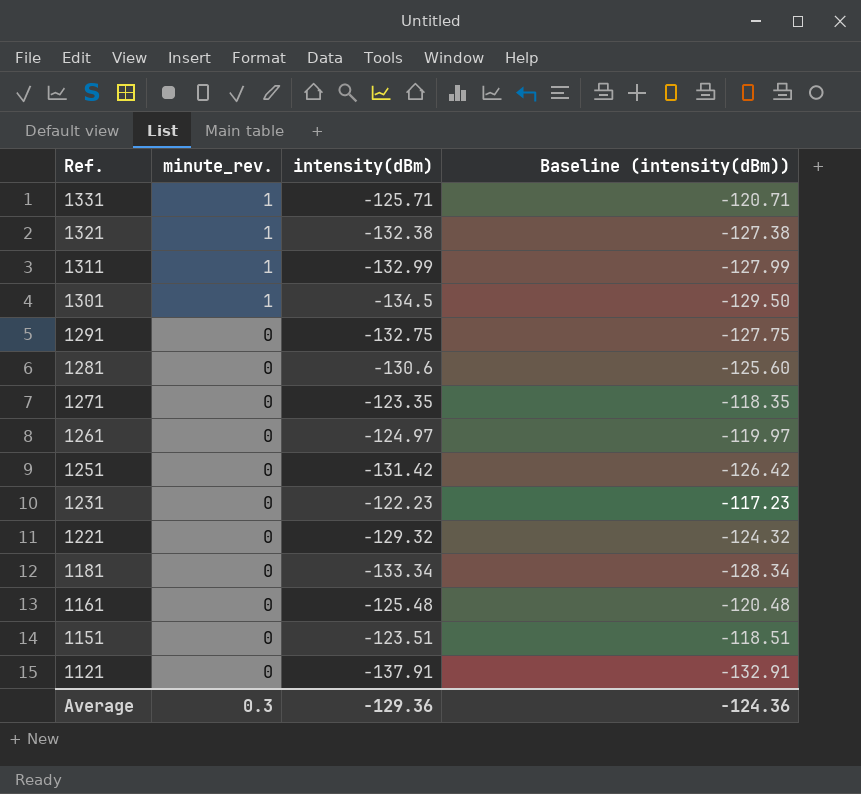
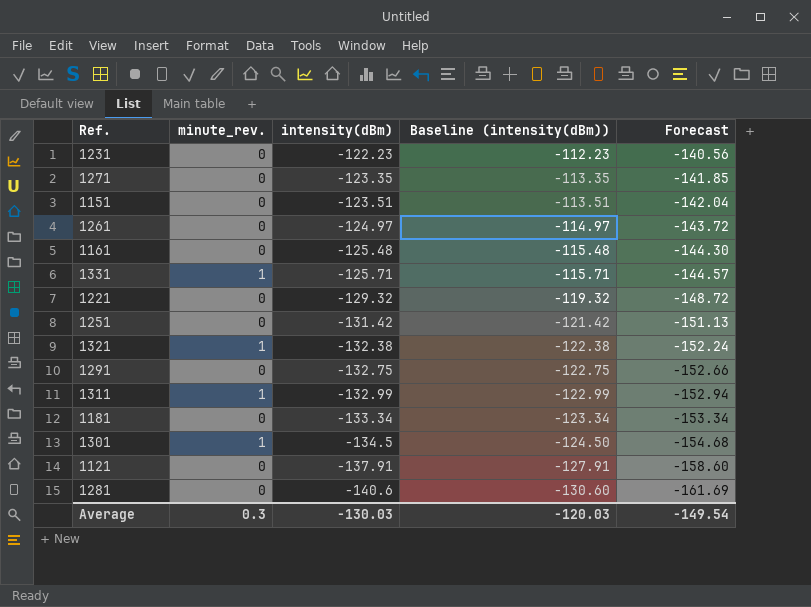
row order: Ref. descending -> intensity(dBm) descending
column Baseline (intensity(dBm)) | formula: [intensity(dBm)] + 5 -> [intensity(dBm)] + 10
column Forecast | formula: none -> [intensity(dBm)] * 1.15
1281 | intensity(dBm): -130.6 -> -140.6
Average | intensity(dBm): -129.36 -> -130.03
Average | Baseline (intensity(dBm)): -124.36 -> -120.03

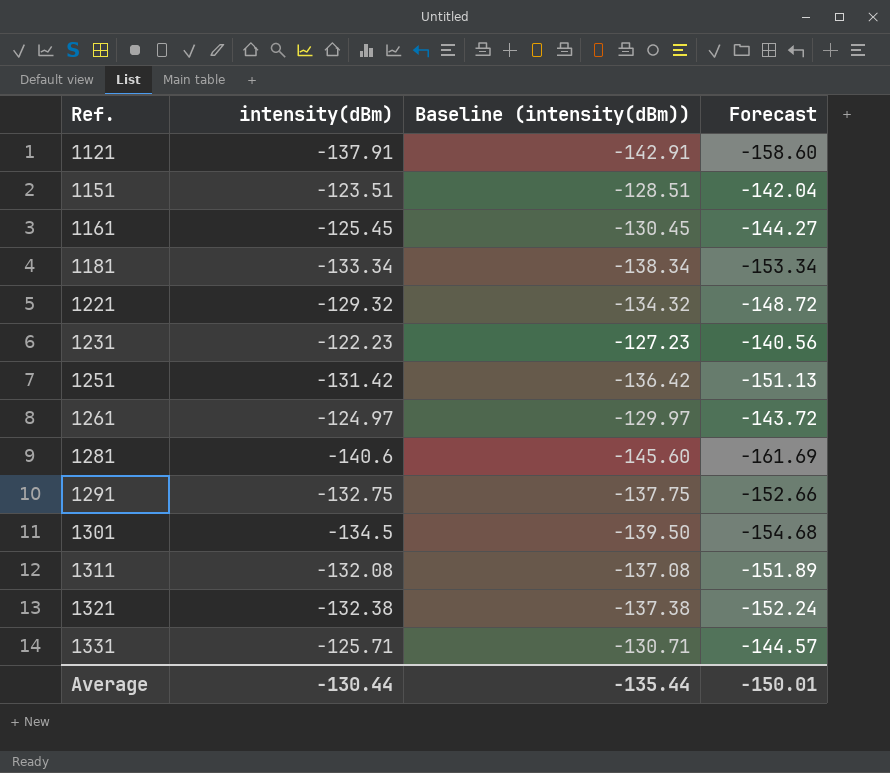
row order: intensity(dBm) descending -> Ref. ascending
column minute_rev. | position: 2 -> none
column Baseline (intensity(dBm)) | formula: [intensity(dBm)] + 10 -> [intensity(dBm)] - 5
row 1271: 0 | -123.35 | -113.35 | -141.85 -> none
1161 | intensity(dBm): -125.48 -> -125.45
1161 | Forecast: -144.30 -> -144.27
1311 | intensity(dBm): -132.99 -> -132.08
1311 | Forecast: -152.94 -> -151.89
Average | intensity(dBm): -130.03 -> -130.44
Average | Baseline (intensity(dBm)): -120.03 -> -135.44
Average | Forecast: -149.54 -> -150.01

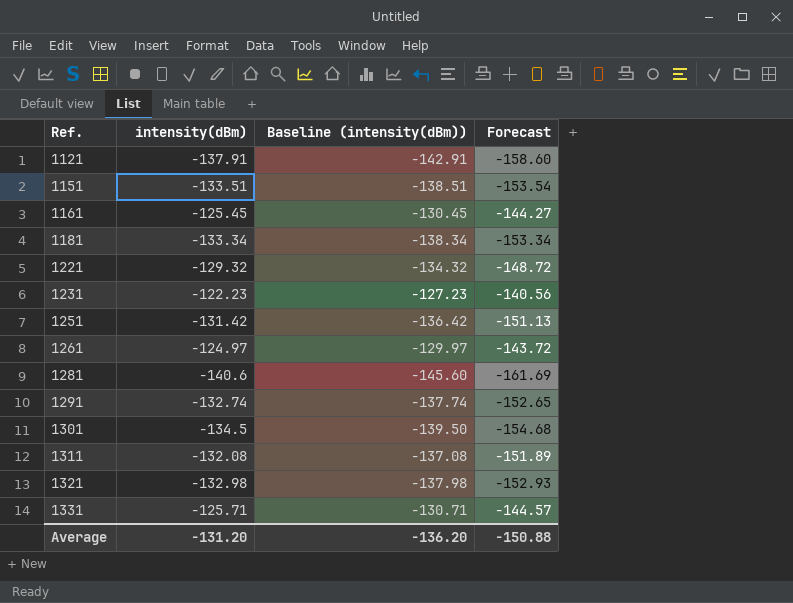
1151 | intensity(dBm): -123.51 -> -133.51
1151 | Baseline (intensity(dBm)): -128.51 -> -138.51
1151 | Forecast: -142.04 -> -153.54
1291 | intensity(dBm): -132.75 -> -132.74
1291 | Baseline (intensity(dBm)): -137.75 -> -137.74
1291 | Forecast: -152.66 -> -152.65
1321 | intensity(dBm): -132.38 -> -132.98
1321 | Baseline (intensity(dBm)): -137.38 -> -137.98
1321 | Forecast: -152.24 -> -152.93
Average | intensity(dBm): -130.44 -> -131.20
Average | Baseline (intensity(dBm)): -135.44 -> -136.20
Average | Forecast: -150.01 -> -150.88

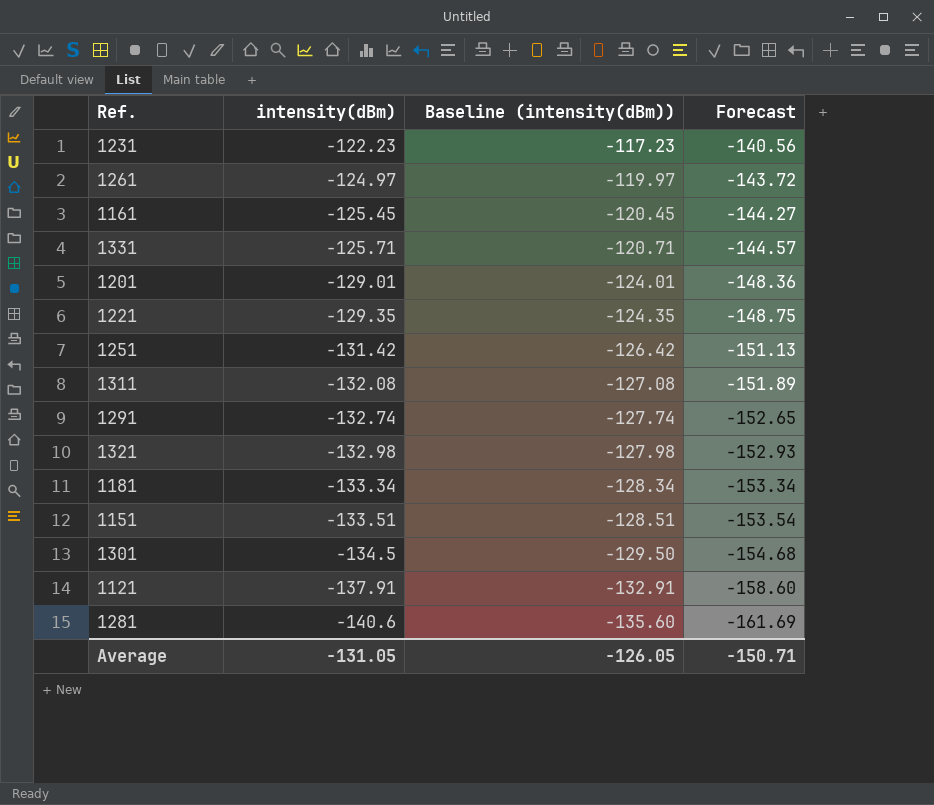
row order: Ref. ascending -> intensity(dBm) descending
column Baseline (intensity(dBm)) | formula: [intensity(dBm)] - 5 -> [intensity(dBm)] + 5
row 1201: none -> -129.01 | -124.01 | -148.36
1221 | intensity(dBm): -129.32 -> -129.35
1221 | Forecast: -148.72 -> -148.75
Average | intensity(dBm): -131.20 -> -131.05
Average | Baseline (intensity(dBm)): -136.20 -> -126.05
Average | Forecast: -150.88 -> -150.71

